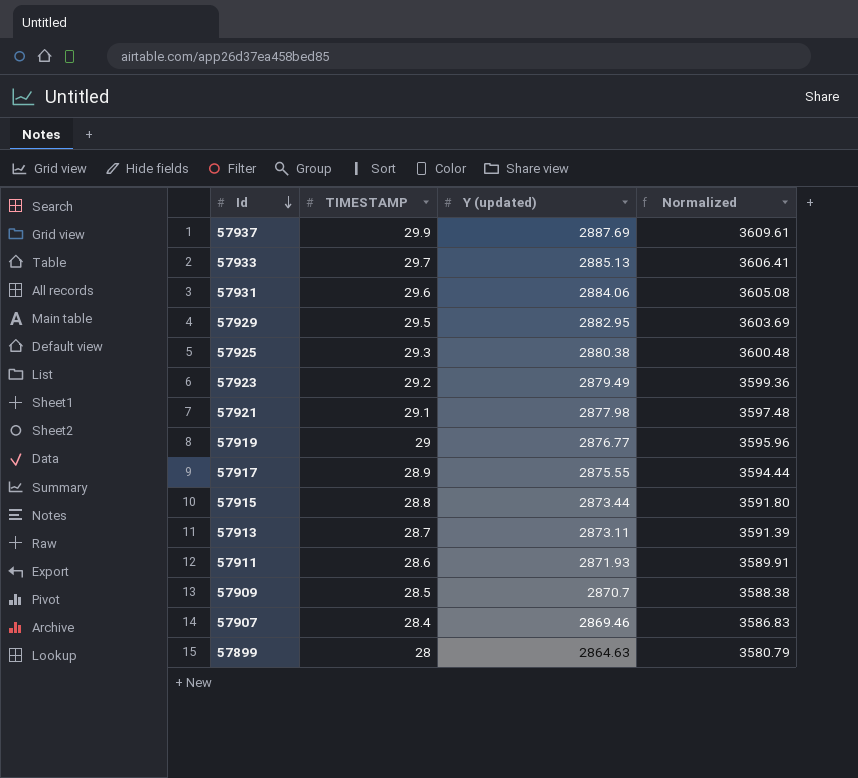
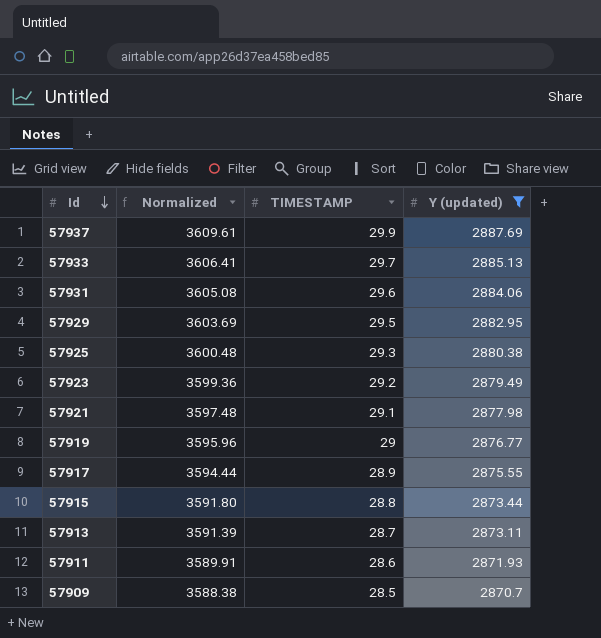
filter: none -> Y (updated) >= 2870.7
column Normalized | position: 4 -> 2

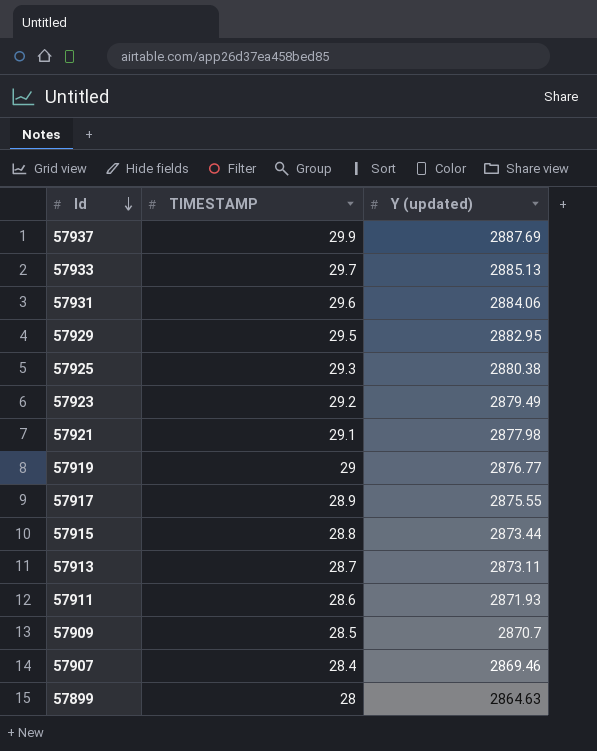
filter: Y (updated) >= 2870.7 -> none
column Normalized | formula: [Y (updated)] * 1.25 -> none

